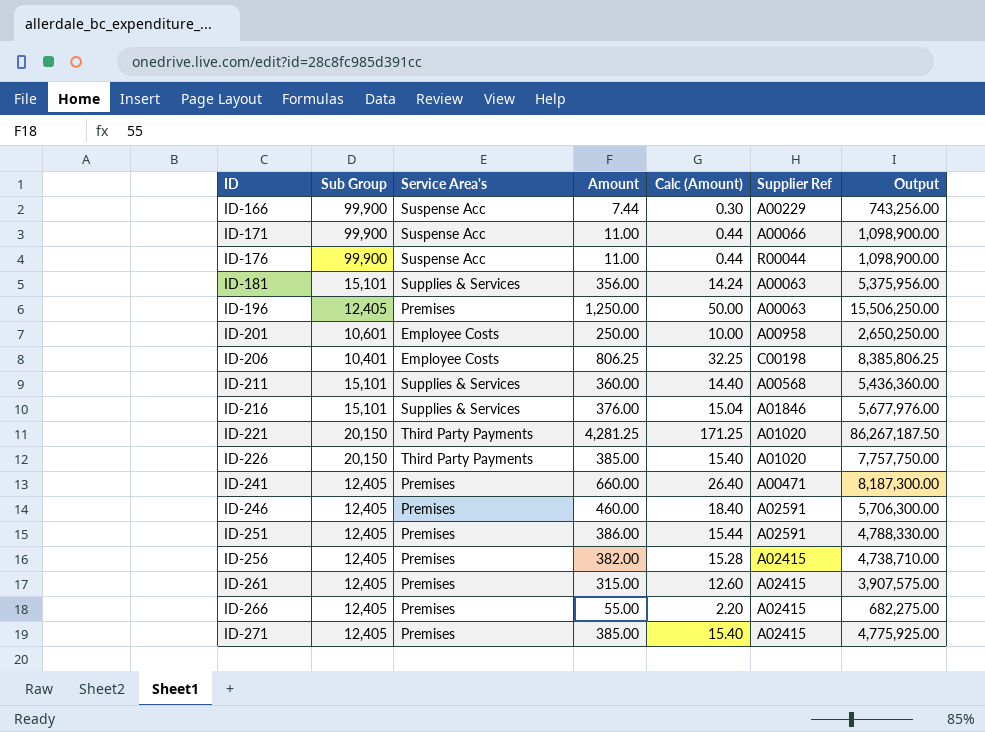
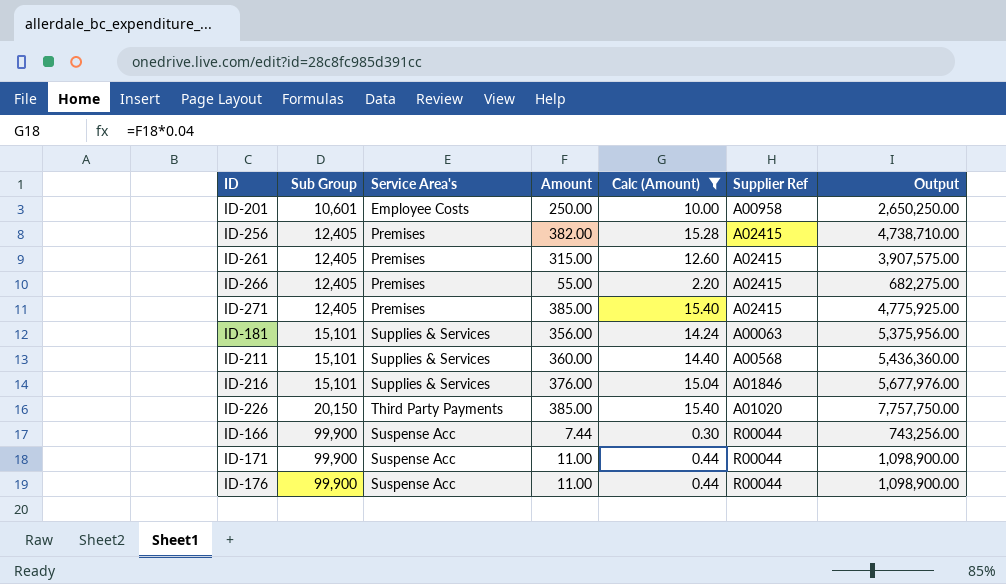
filter: none -> Calc (Amount) <= 15.40
row order: ID ascending -> Sub Group ascending
ID-166 | Supplier Ref: A00229 -> R00044
ID-171 | Supplier Ref: A00066 -> R00044

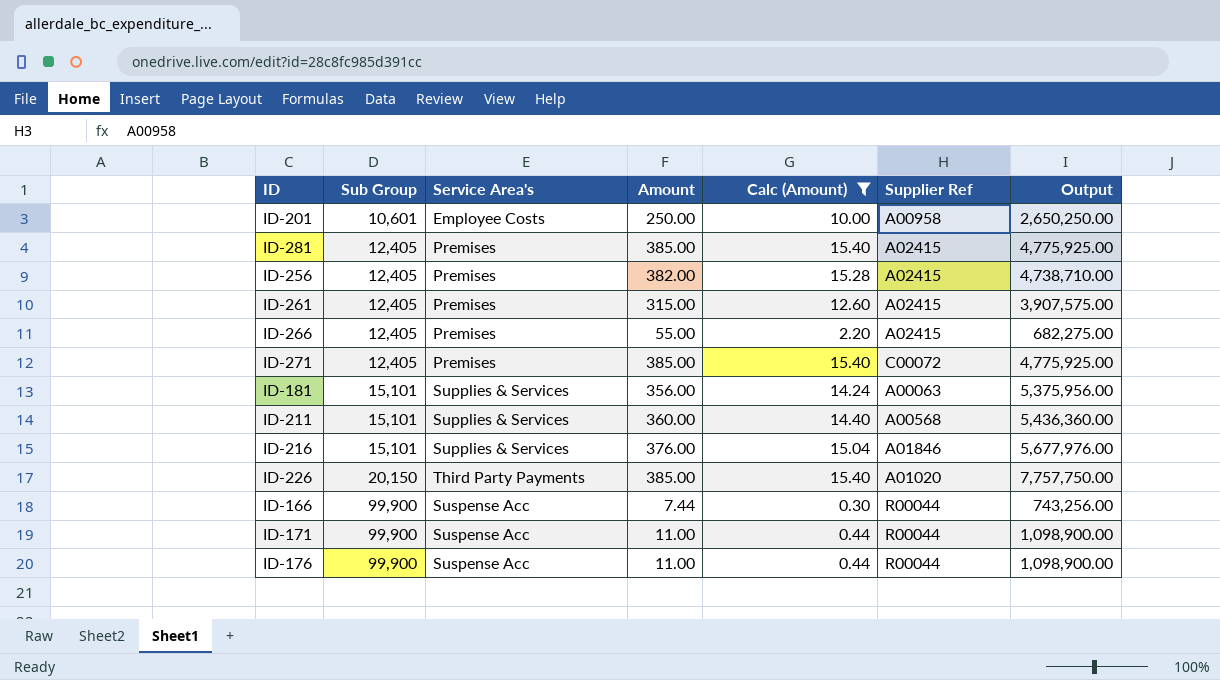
row ID-281: none -> 12,405 | Premises | 385.00 | 15.40 | A02415 | 4,775,925.00
ID-271 | Supplier Ref: A02415 -> C00072

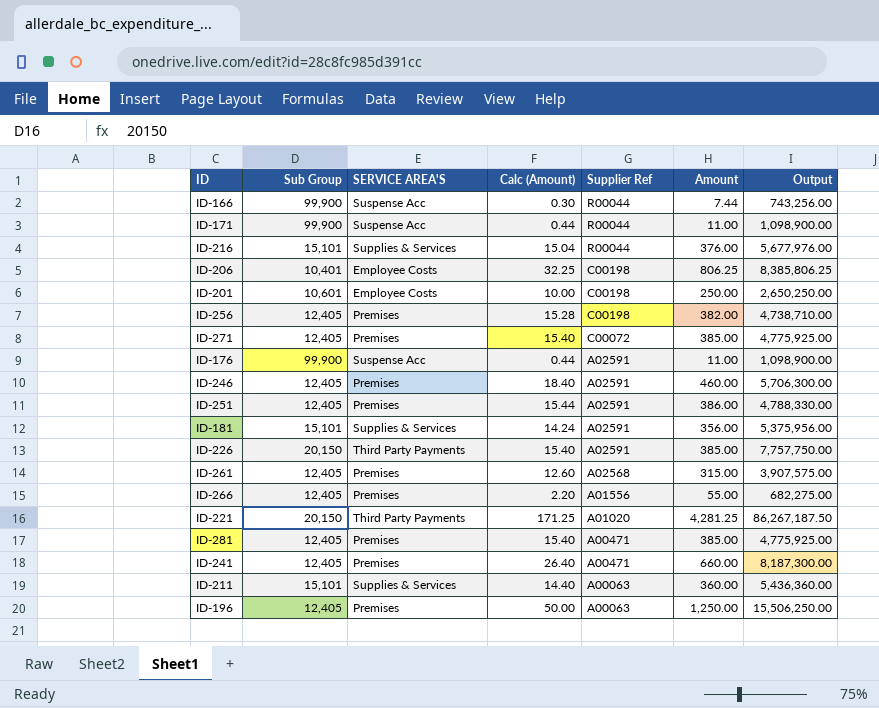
filter: Calc (Amount) <= 15.40 -> none
row order: Sub Group ascending -> Supplier Ref descending
column name: Service Area's -> SERVICE AREA'S
column Amount | position: 4 -> 6
ID-216 | Supplier Ref: A01846 -> R00044
ID-201 | Supplier Ref: A00958 -> C00198
ID-256 | Supplier Ref: A02415 -> C00198
ID-176 | Supplier Ref: R00044 -> A02591
ID-181 | Supplier Ref: A00063 -> A02591
ID-226 | Supplier Ref: A01020 -> A02591
ID-261 | Supplier Ref: A02415 -> A02568
ID-266 | Supplier Ref: A02415 -> A01556
ID-281 | Supplier Ref: A02415 -> A00471
ID-211 | Supplier Ref: A00568 -> A00063

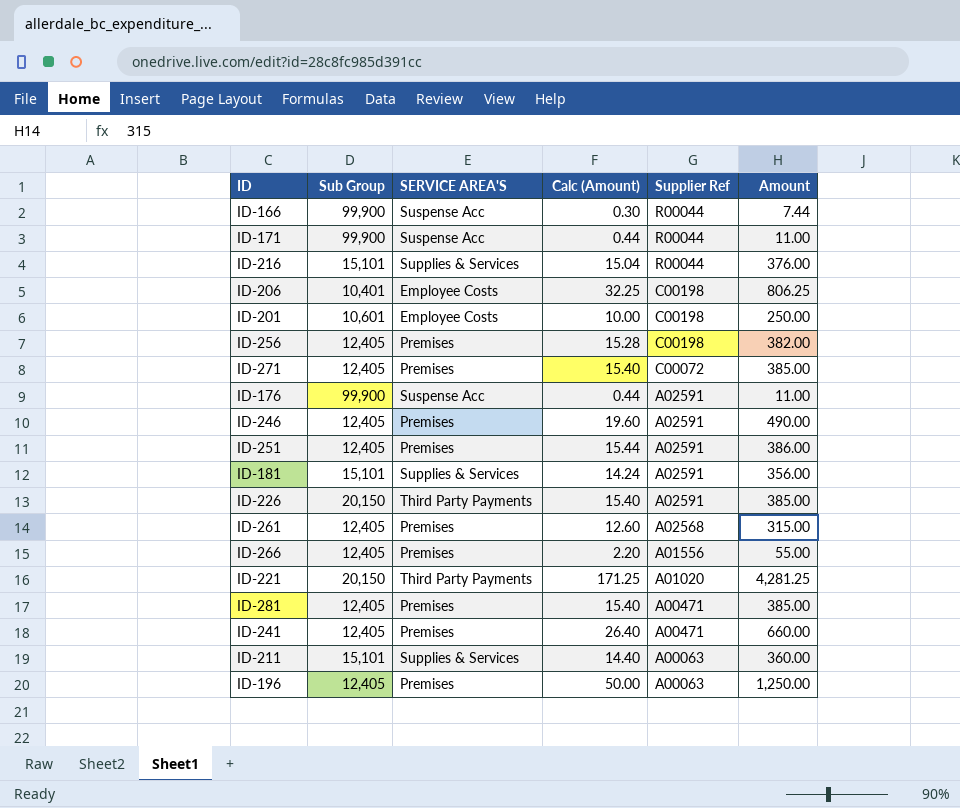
column Output | formula: [Sub Group] * [Amount] -> none
ID-246 | Calc (Amount): 18.40 -> 19.60
ID-246 | Amount: 460.00 -> 490.00

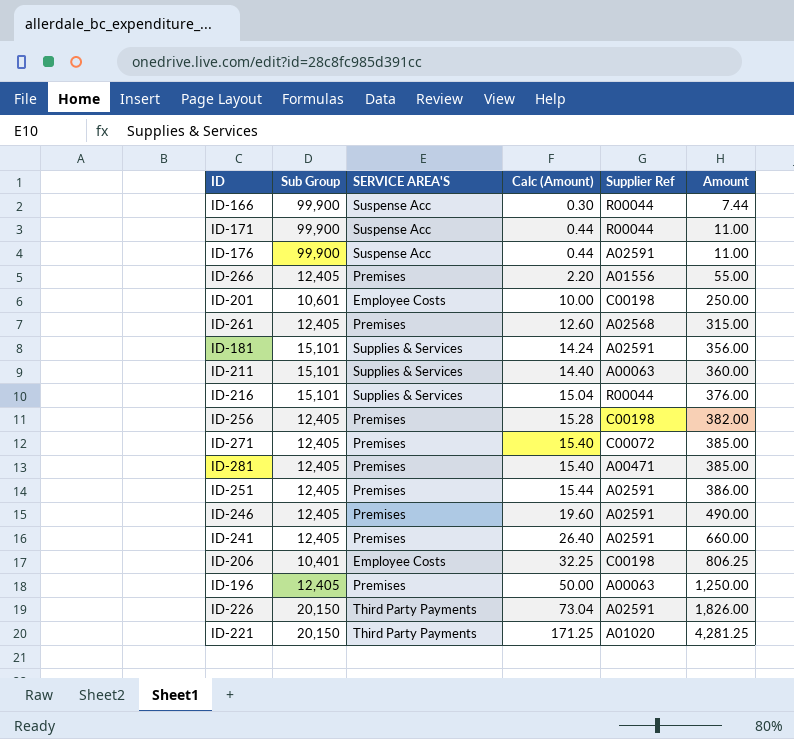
row order: Supplier Ref descending -> Calc (Amount) ascending
ID-241 | Supplier Ref: A00471 -> A02591
ID-226 | Calc (Amount): 15.40 -> 73.04
ID-226 | Amount: 385.00 -> 1,826.00

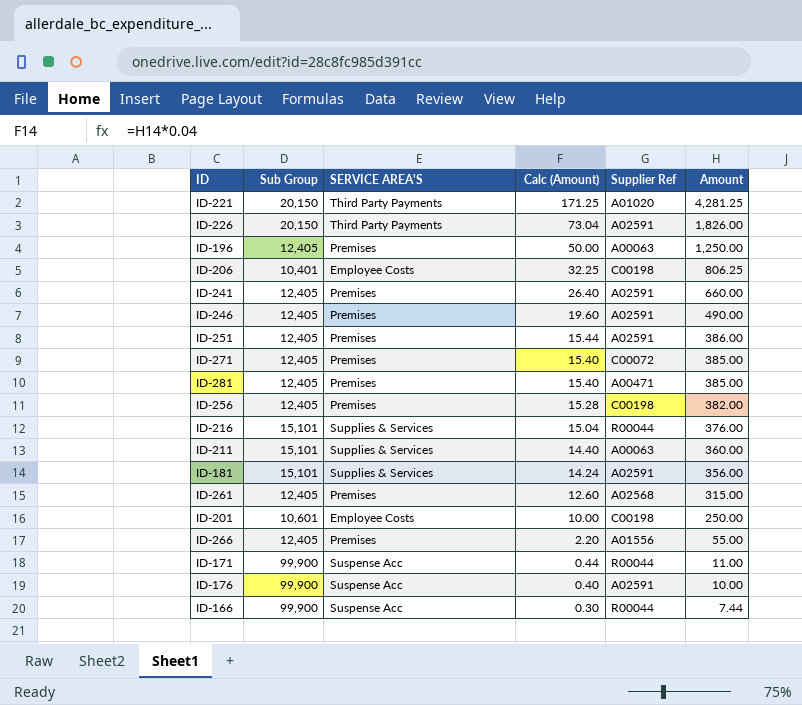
row order: Calc (Amount) ascending -> Calc (Amount) descending
ID-176 | Calc (Amount): 0.44 -> 0.40
ID-176 | Amount: 11.00 -> 10.00

